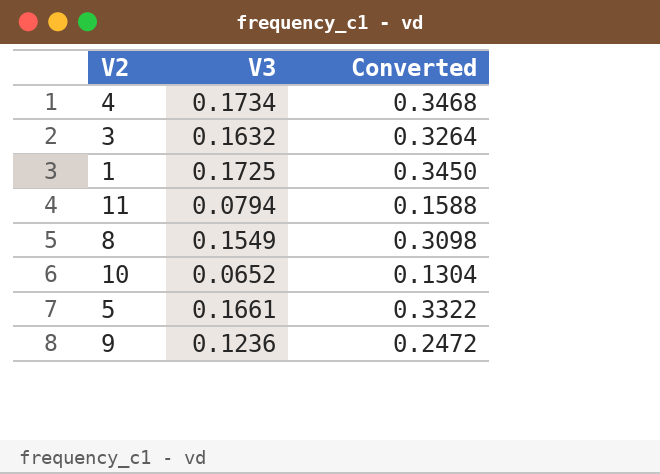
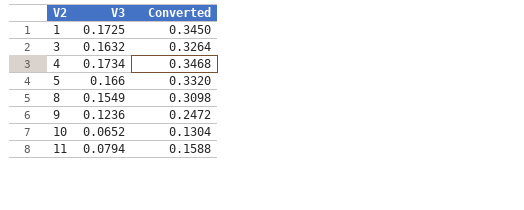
row order: none -> V2 ascending
5 | V3: 0.1661 -> 0.166
5 | Converted: 0.3322 -> 0.3320

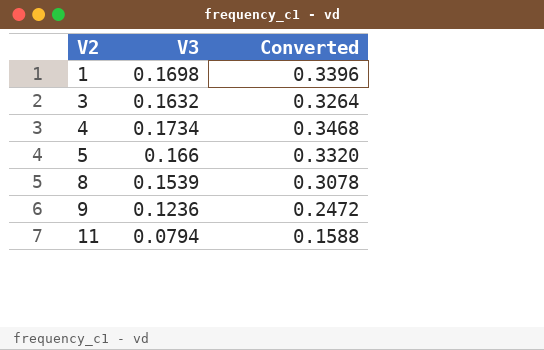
row 10: 0.0652 | 0.1304 -> none
1 | V3: 0.1725 -> 0.1698
1 | Converted: 0.3450 -> 0.3396
8 | V3: 0.1549 -> 0.1539
8 | Converted: 0.3098 -> 0.3078

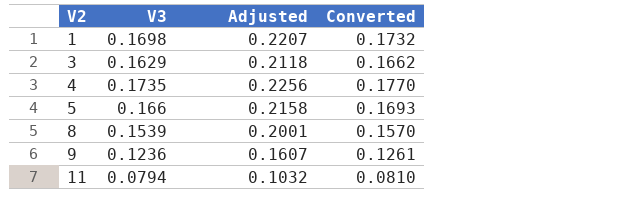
column Adjusted | formula: none -> [V3] * 1.3
column Converted | formula: [V3] * 2 -> [V3] * 1.02
3 | V3: 0.1632 -> 0.1629
4 | V3: 0.1734 -> 0.1735

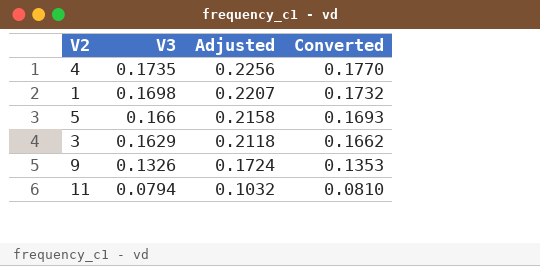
row order: V2 ascending -> V3 descending
row 8: 0.1539 | 0.2001 | 0.1570 -> none
9 | V3: 0.1236 -> 0.1326
9 | Adjusted: 0.1607 -> 0.1724
9 | Converted: 0.1261 -> 0.1353

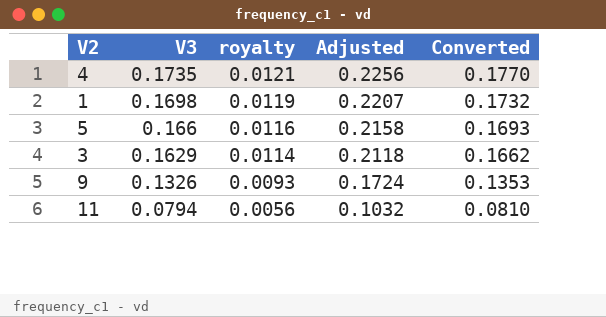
column royalty | formula: none -> [V3] * 0.07

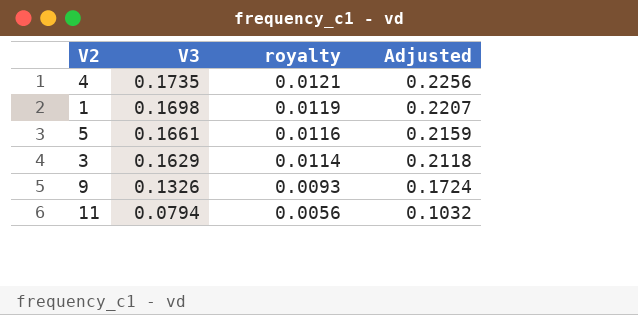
column Converted | formula: [V3] * 1.02 -> none
5 | V3: 0.166 -> 0.1661
5 | Adjusted: 0.2158 -> 0.2159

